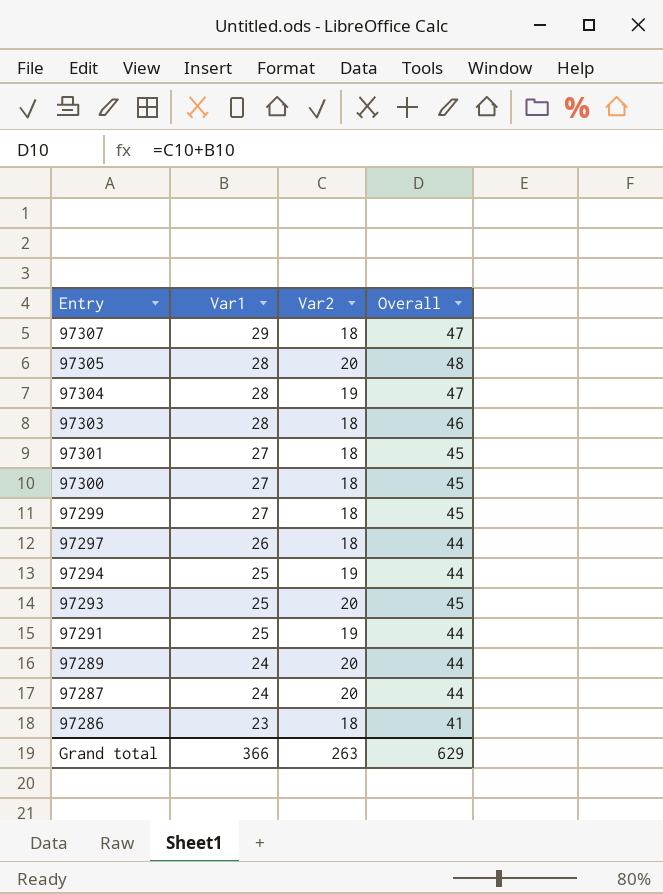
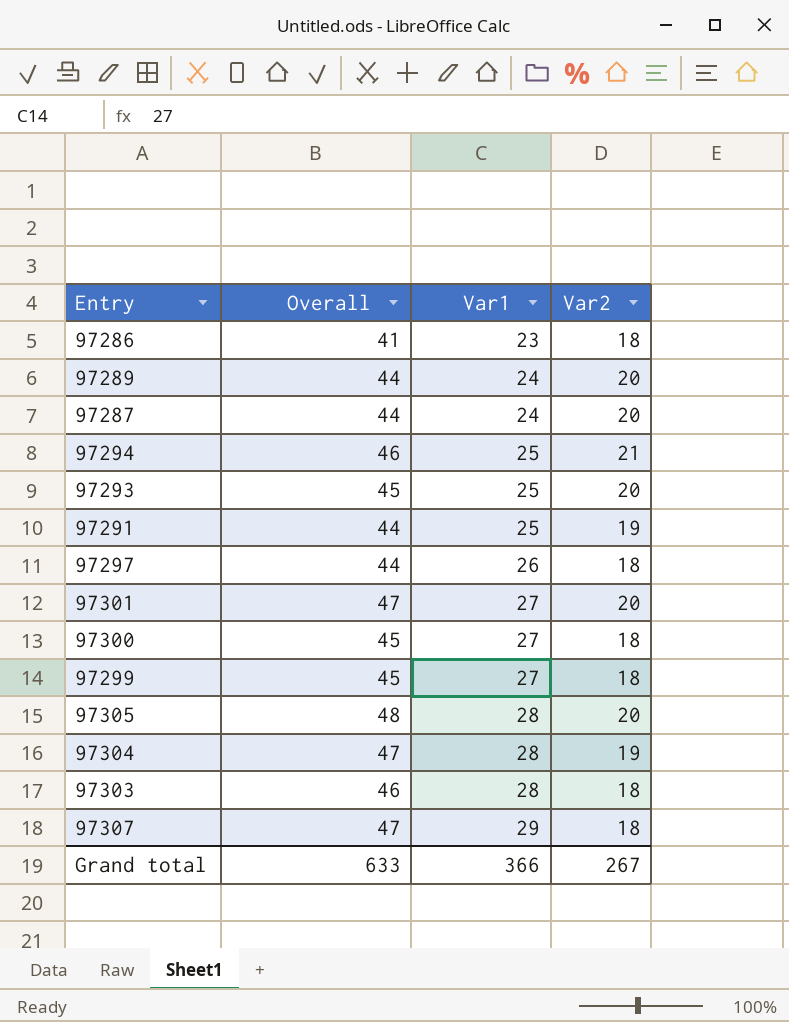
row order: Entry descending -> Var1 ascending
column Overall | position: 4 -> 2
97294 | Overall: 44 -> 46
97294 | Var2: 19 -> 21
97301 | Overall: 45 -> 47
97301 | Var2: 18 -> 20
Grand total | Overall: 629 -> 633
Grand total | Var2: 263 -> 267

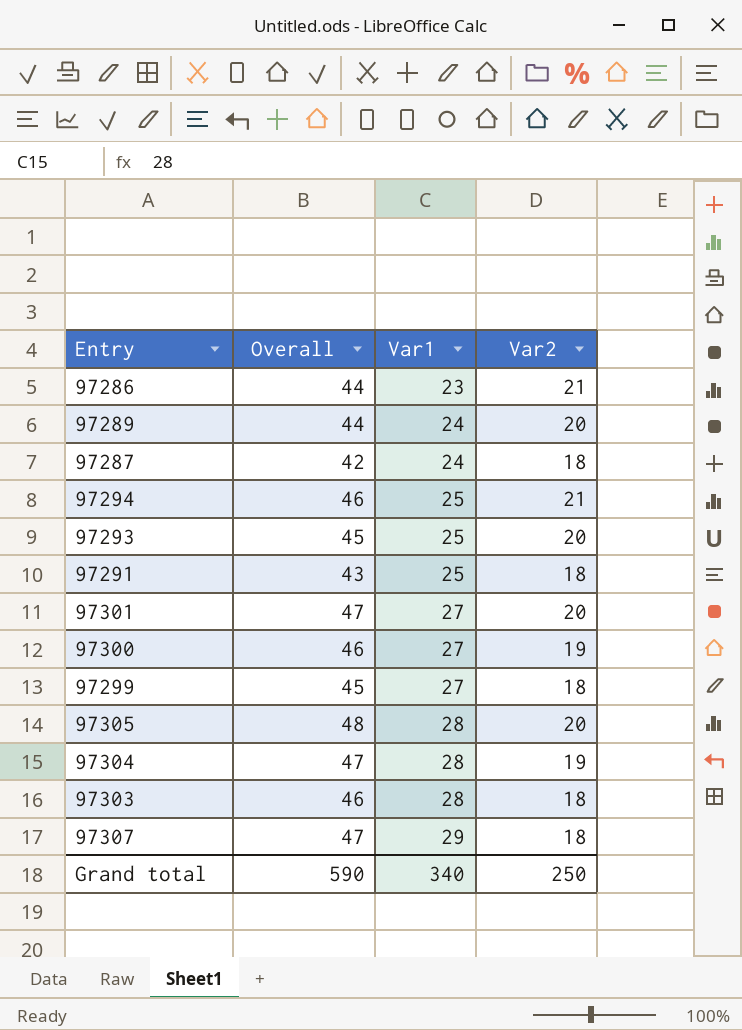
row 97297: 44 | 26 | 18 -> none
97286 | Overall: 41 -> 44
97286 | Var2: 18 -> 21
97287 | Overall: 44 -> 42
97287 | Var2: 20 -> 18
97291 | Overall: 44 -> 43
97291 | Var2: 19 -> 18
97300 | Overall: 45 -> 46
97300 | Var2: 18 -> 19
Grand total | Overall: 633 -> 590
Grand total | Var1: 366 -> 340
Grand total | Var2: 267 -> 250

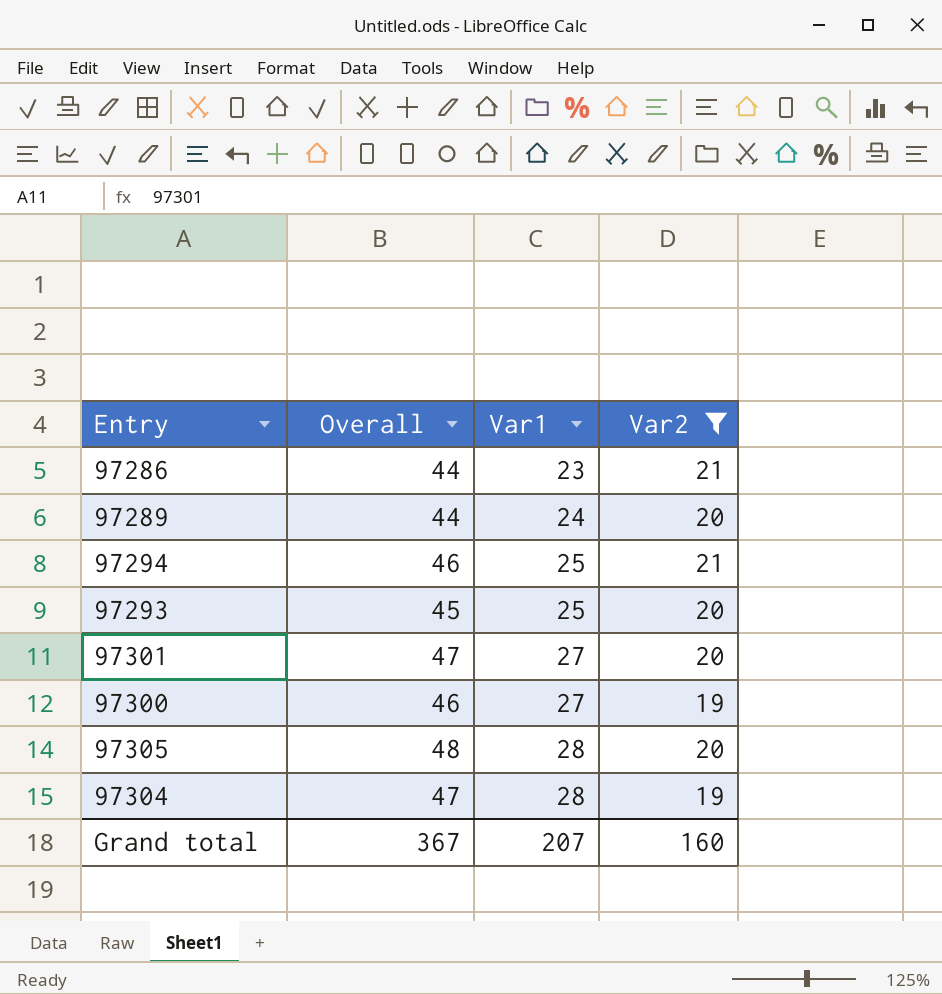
filter: none -> Var2 != 18
Grand total | Overall: 590 -> 367
Grand total | Var1: 340 -> 207
Grand total | Var2: 250 -> 160

